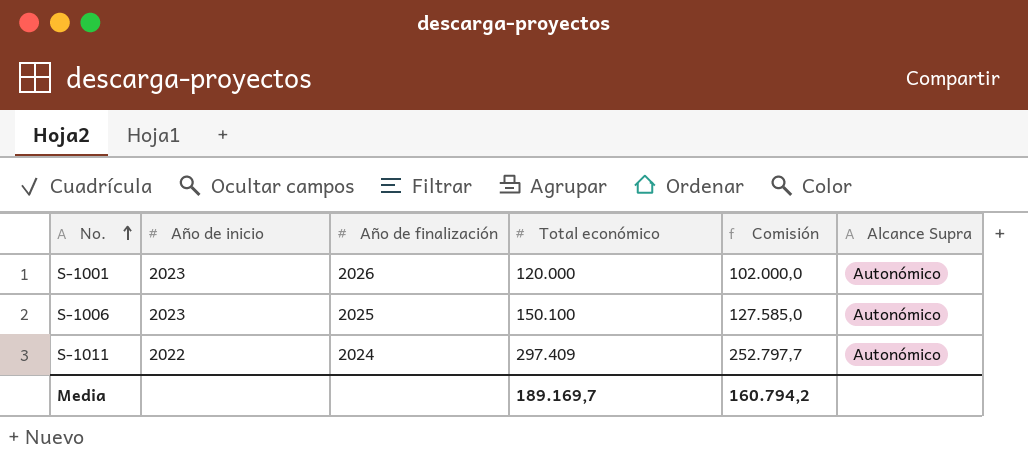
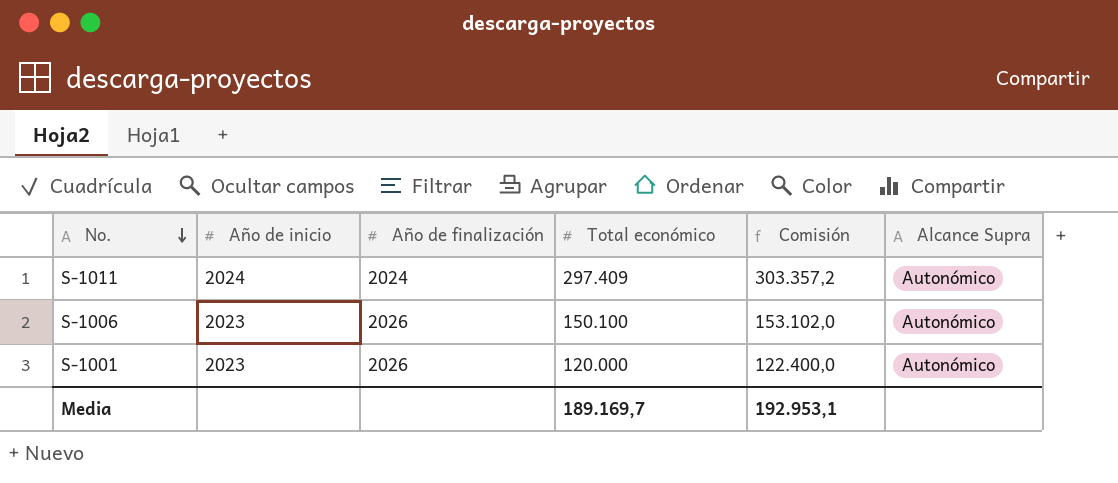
row order: No. ascending -> No. descending
column Comisión | formula: [Total económico] * 0,85 -> [Total económico] * 1,02
S-1011 | Año de inicio: 2022 -> 2024
S-1006 | Año de finalización: 2025 -> 2026
Media | Comisión: 160.794,2 -> 192.953,1

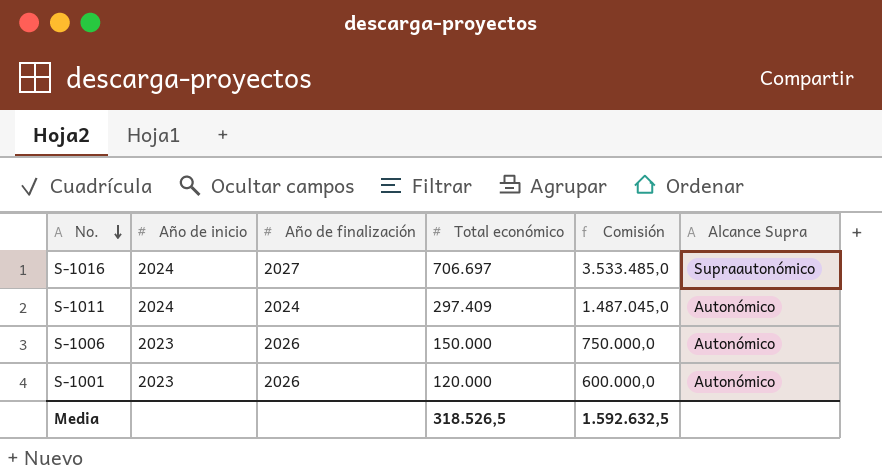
column Comisión | formula: [Total económico] * 1,02 -> [Total económico] * 5
row S-1016: none -> 2024 | 2027 | 706.697 | 3.533.485,0 | Supraautonómico
S-1006 | Total económico: 150.100 -> 150.000
Media | Total económico: 189.169,7 -> 318.526,5
Media | Comisión: 192.953,1 -> 1.592.632,5

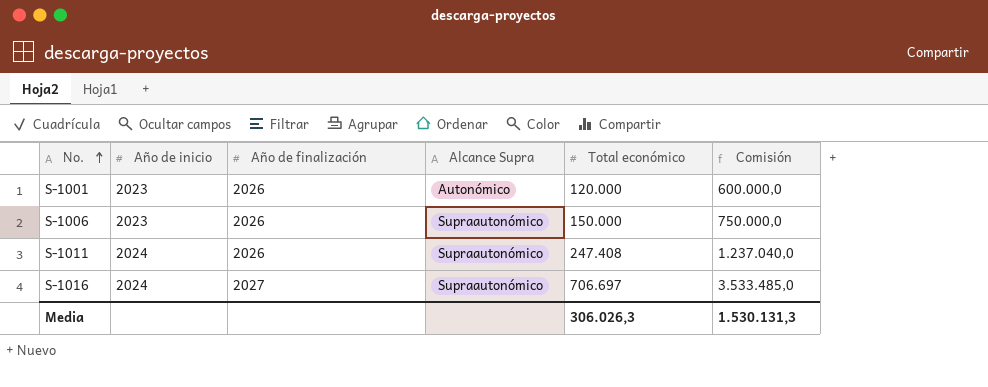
row order: No. descending -> No. ascending
column Alcance Supra | position: 6 -> 4
S-1006 | Alcance Supra: Autonómico -> Supraautonómico
S-1011 | Año de finalización: 2024 -> 2026
S-1011 | Alcance Supra: Autonómico -> Supraautonómico
S-1011 | Total económico: 297.409 -> 247.408
S-1011 | Comisión: 1.487.045,0 -> 1.237.040,0
Media | Total económico: 318.526,5 -> 306.026,3
Media | Comisión: 1.592.632,5 -> 1.530.131,3

